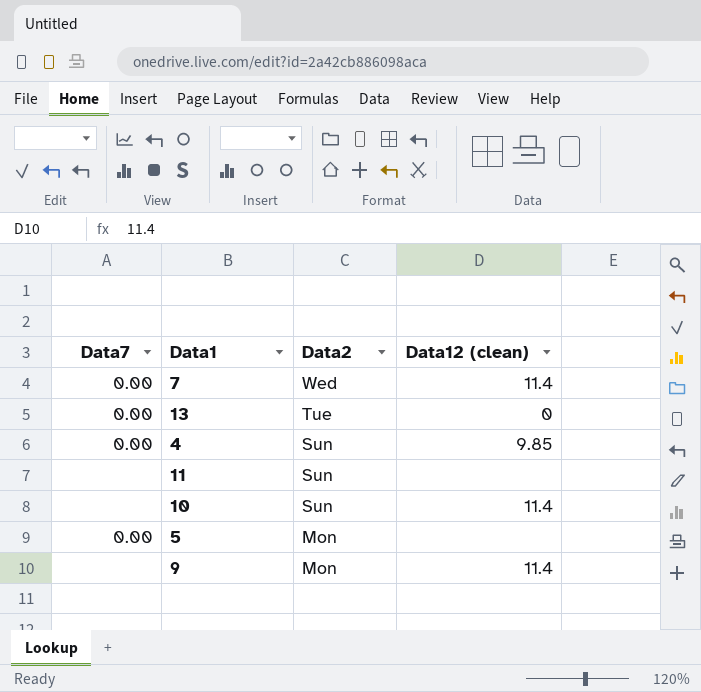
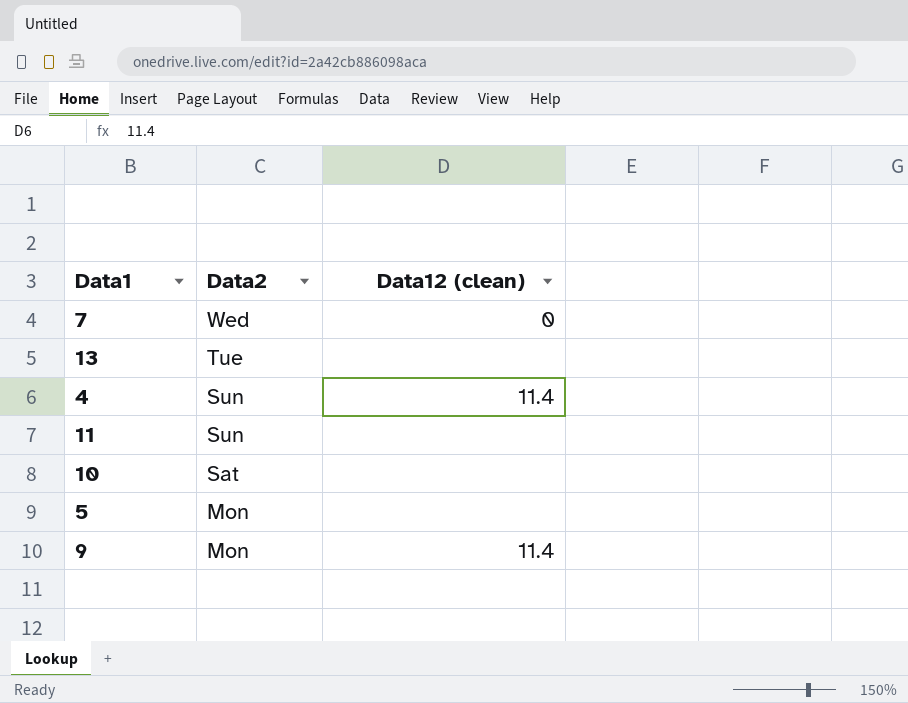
column Data7 | position: 1 -> none
7 | Data12 (clean): 11.4 -> 0
13 | Data12 (clean): 0 -> none
4 | Data12 (clean): 9.85 -> 11.4
10 | Data2: Sun -> Sat
10 | Data12 (clean): 11.4 -> none

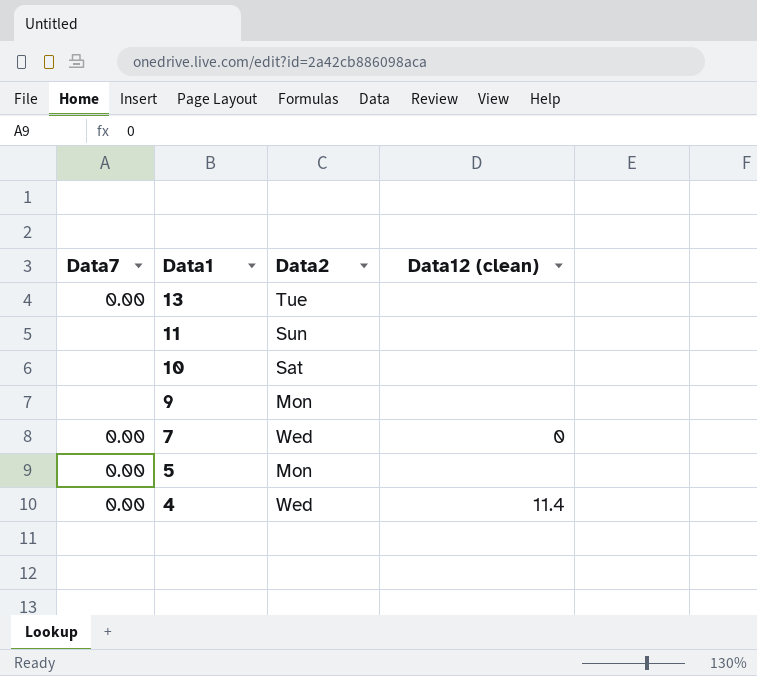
row order: Data2 descending -> Data1 descending
column Data7 | position: none -> 1
9 | Data12 (clean): 11.4 -> none
4 | Data2: Sun -> Wed

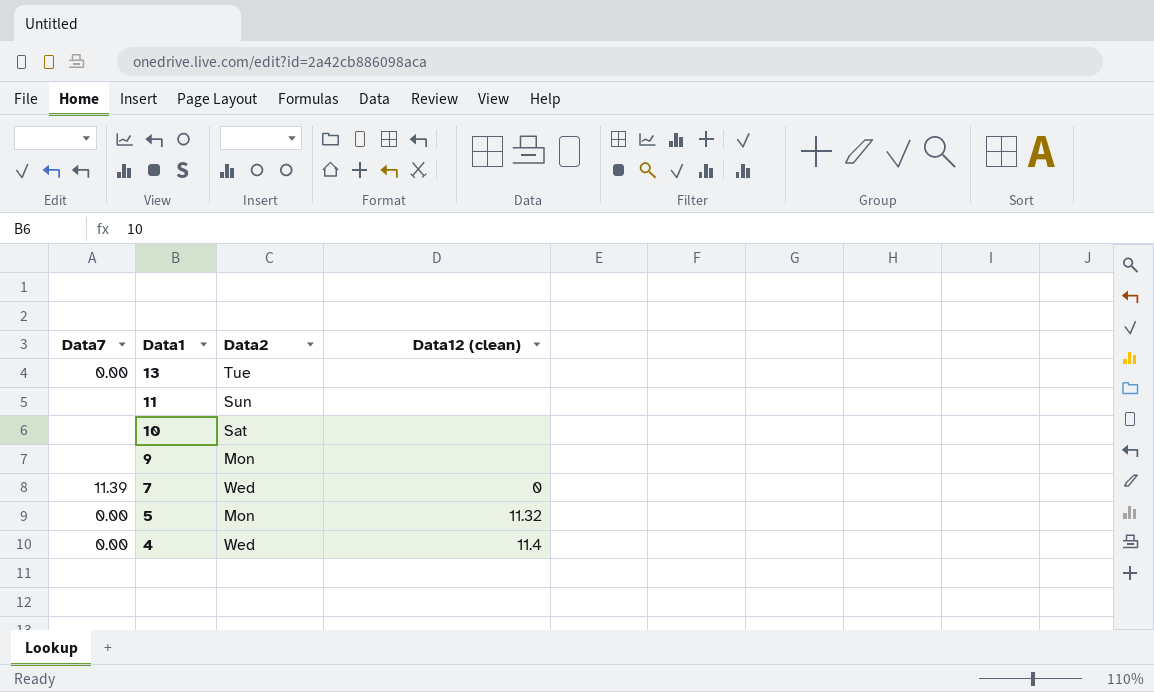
7 | Data7: 0.00 -> 11.39
5 | Data12 (clean): none -> 11.32

